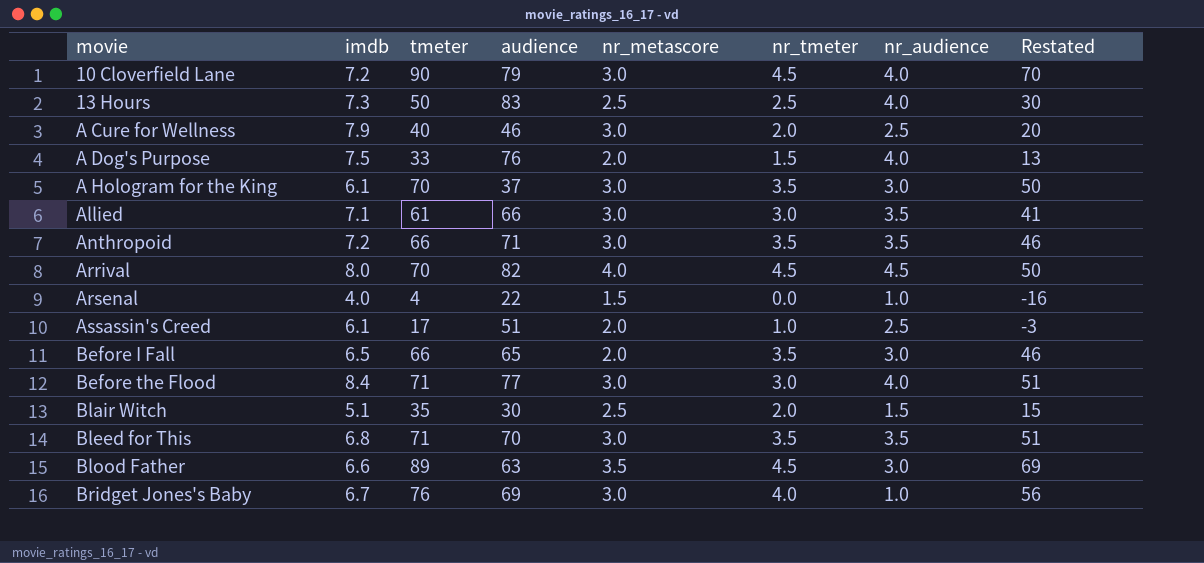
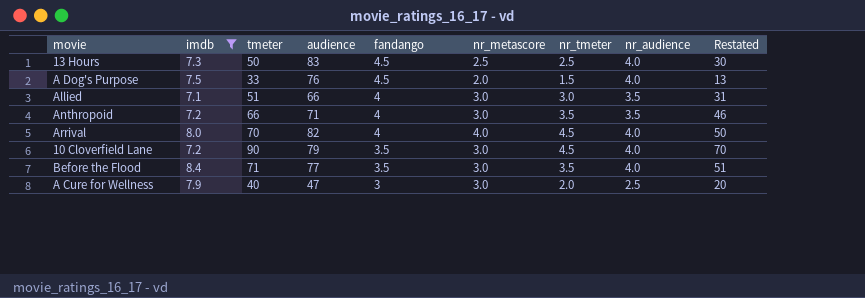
filter: none -> imdb >= 7.1
row order: movie ascending -> fandango descending
column fandango | position: none -> 5
Allied | tmeter: 61 -> 51
Allied | Restated: 41 -> 31
Arrival | nr_audience: 4.5 -> 4.0
Before the Flood | nr_tmeter: 3.0 -> 3.5
A Cure for Wellness | audience: 46 -> 47

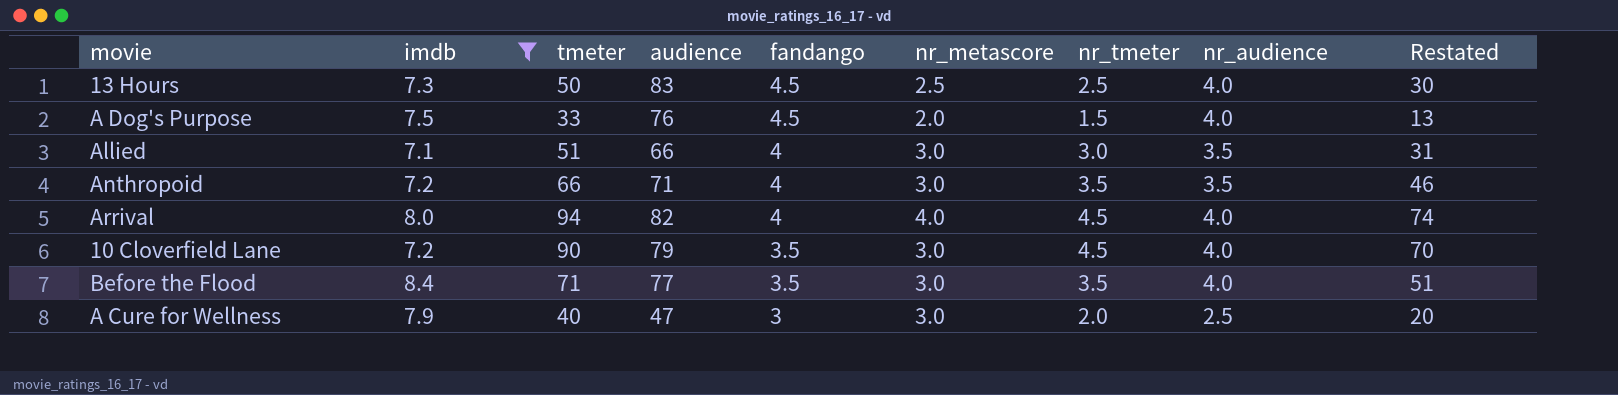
Arrival | tmeter: 70 -> 94
Arrival | Restated: 50 -> 74

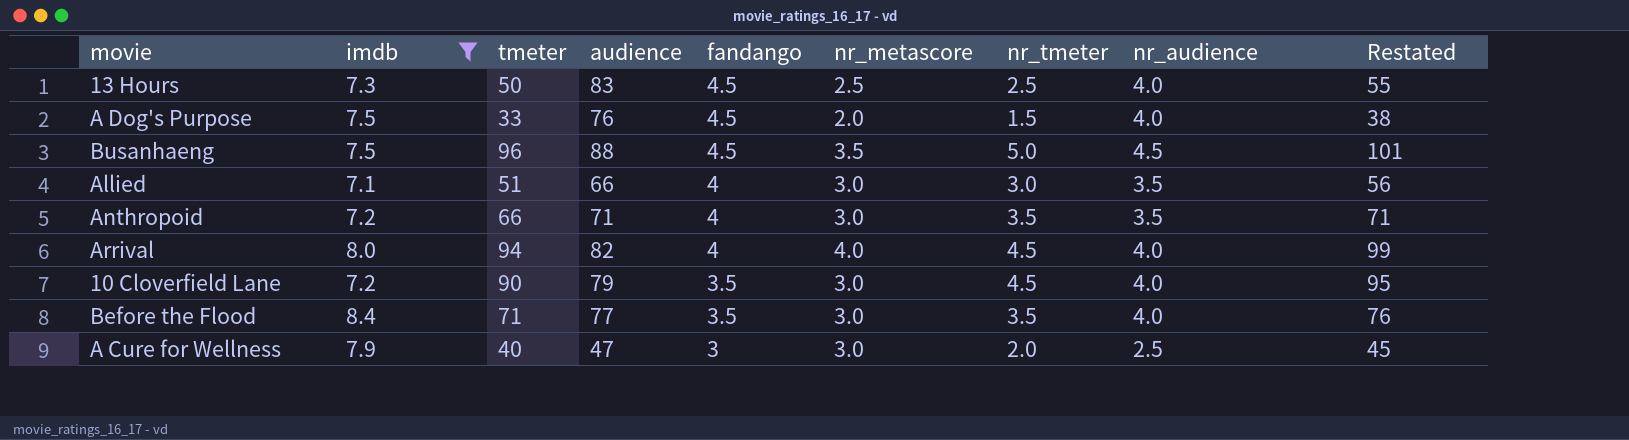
column Restated | formula: [tmeter] - 20 -> [tmeter] + 5
row Busanhaeng: none -> 7.5 | 96 | 88 | 4.5 | 3.5 | 5.0 | 4.5 | 101

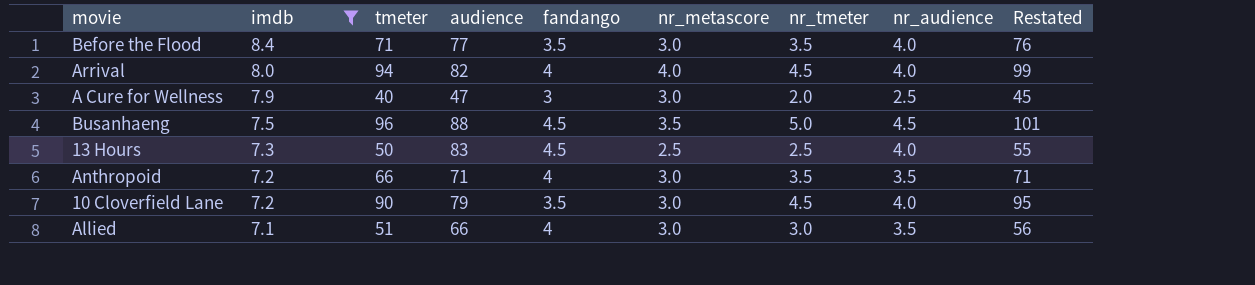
row order: fandango descending -> imdb descending
row A Dog's Purpose: 7.5 | 33 | 76 | 4.5 | 2.0 | 1.5 | 4.0 | 38 -> none

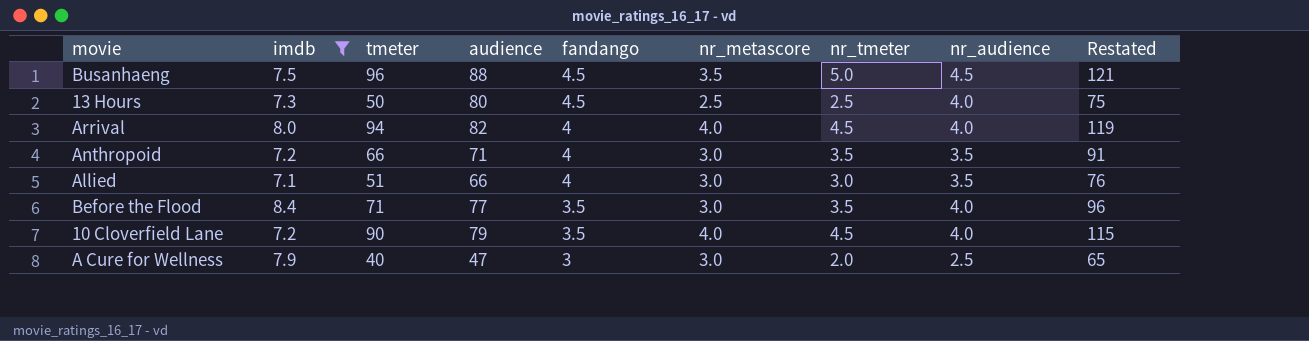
row order: imdb descending -> fandango descending
column Restated | formula: [tmeter] + 5 -> [tmeter] + 25
13 Hours | audience: 83 -> 80
10 Cloverfield Lane | nr_metascore: 3.0 -> 4.0

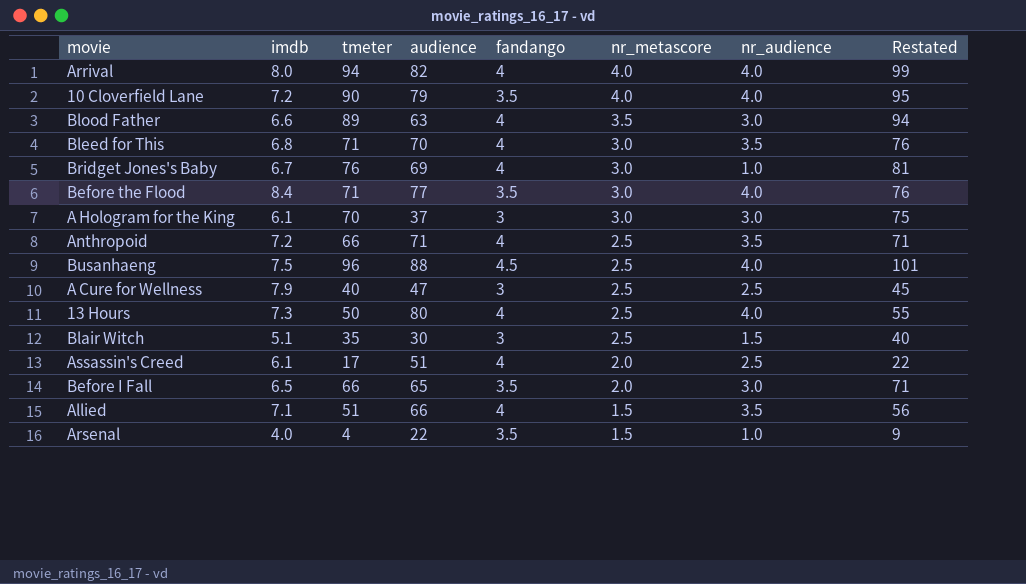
filter: imdb >= 7.1 -> none
row order: fandango descending -> nr_metascore descending
column nr_tmeter | position: 7 -> none
column Restated | formula: [tmeter] + 25 -> [tmeter] + 5
Anthropoid | nr_metascore: 3.0 -> 2.5
Busanhaeng | nr_metascore: 3.5 -> 2.5
Busanhaeng | nr_audience: 4.5 -> 4.0
A Cure for Wellness | nr_metascore: 3.0 -> 2.5
13 Hours | fandango: 4.5 -> 4
Allied | nr_metascore: 3.0 -> 1.5

